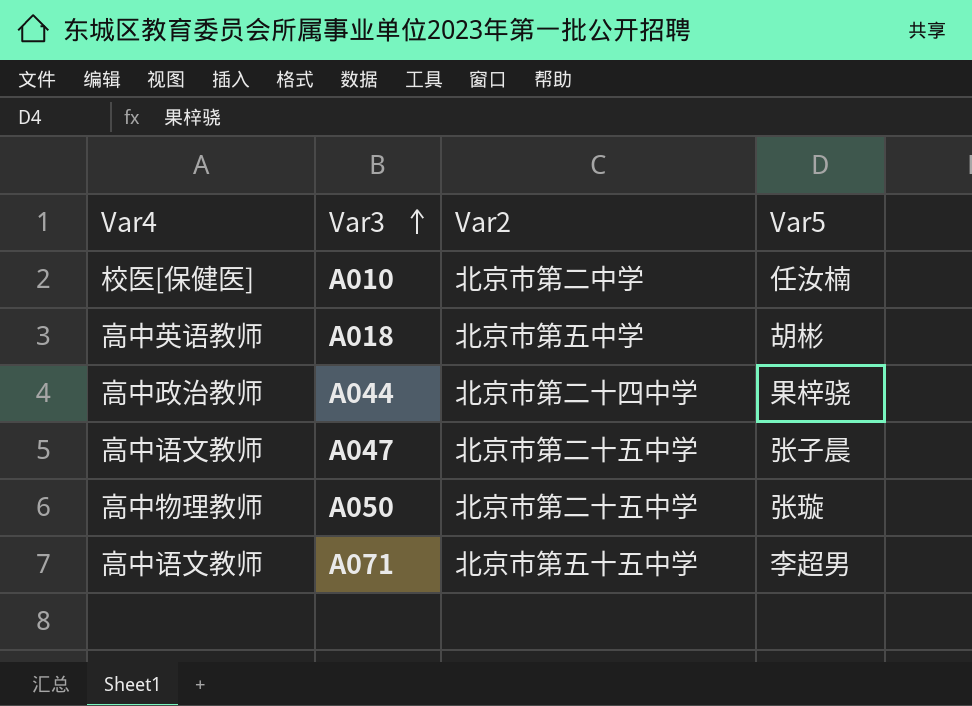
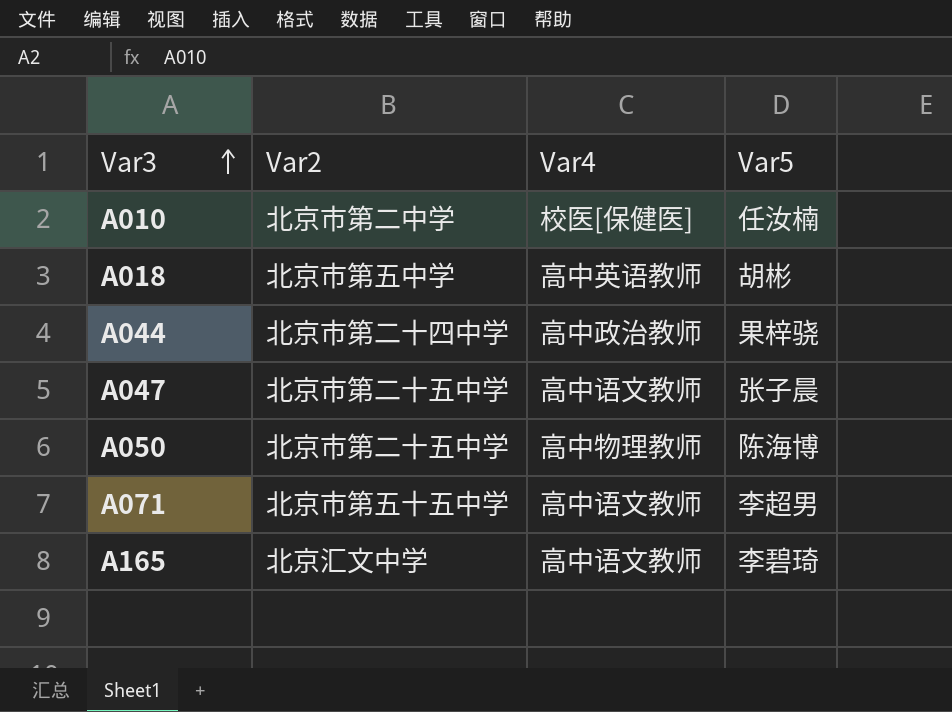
column Var4 | position: 1 -> 3
A050 | Var5: 张璇 -> 陈海博
row A165: none -> 北京汇文中学 | 高中语文教师 | 李碧琦

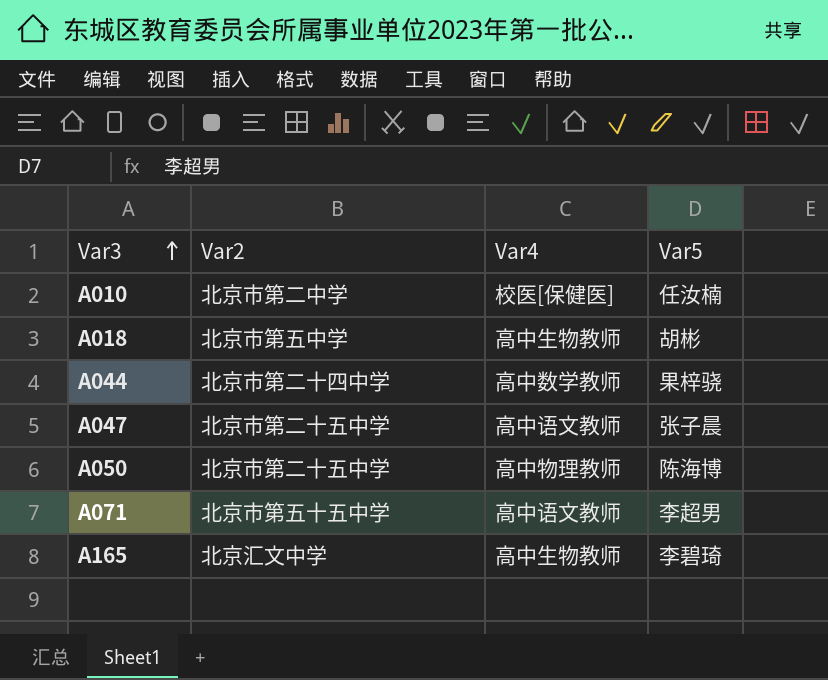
A018 | Var4: 高中英语教师 -> 高中生物教师
A044 | Var4: 高中政治教师 -> 高中数学教师
A165 | Var4: 高中语文教师 -> 高中生物教师

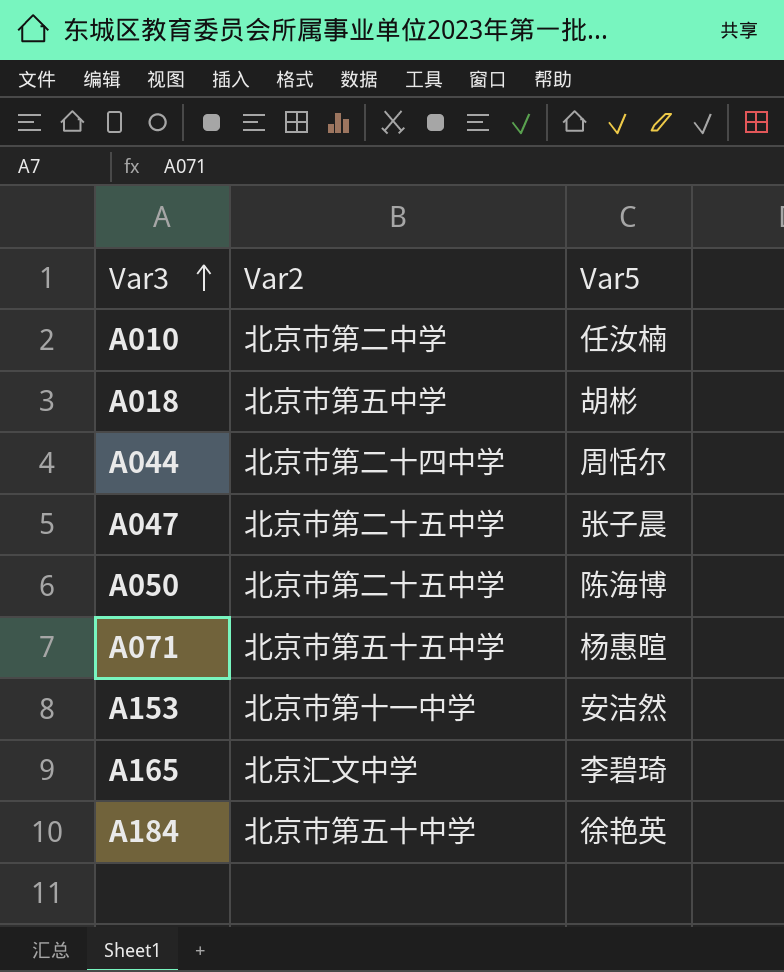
column Var4 | position: 3 -> none
A044 | Var5: 果梓骁 -> 周恬尔
A071 | Var5: 李超男 -> 杨惠暄
row A153: none -> 北京市第十一中学 | 安洁然
row A184: none -> 北京市第五十中学 | 徐艳英

